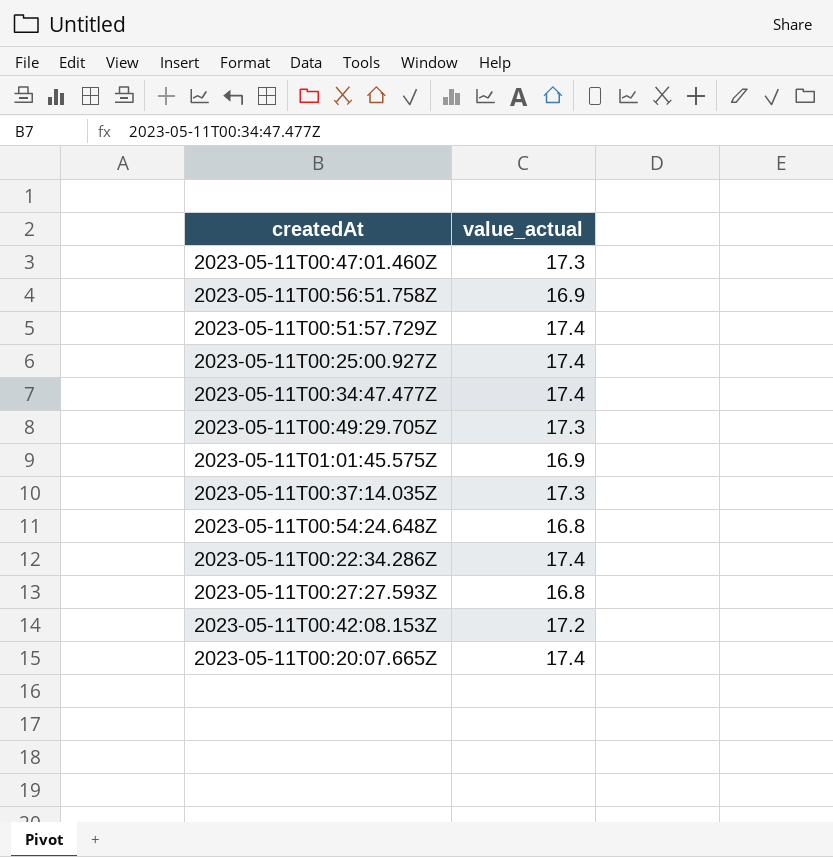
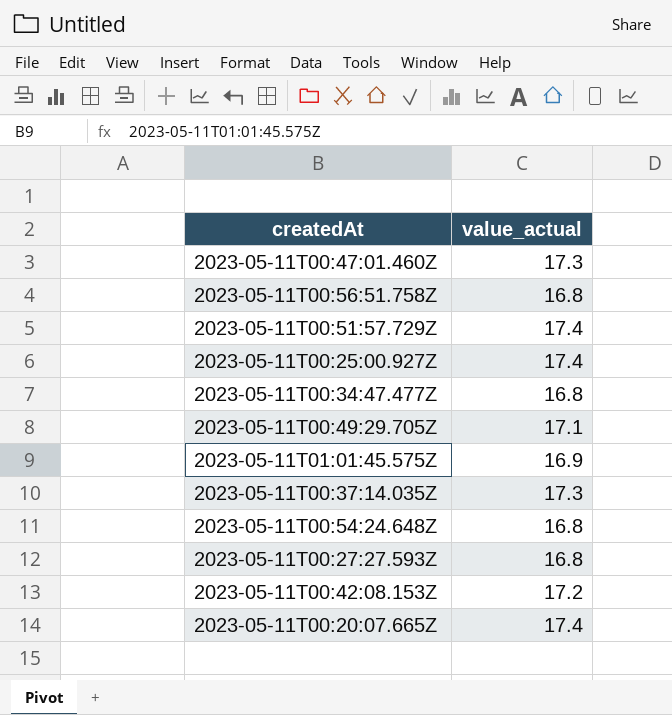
row 2023-05-11T00:22:34.286Z: 17.4 -> none
2023-05-11T00:56:51.758Z | value_actual: 16.9 -> 16.8
2023-05-11T00:34:47.477Z | value_actual: 17.4 -> 16.8
2023-05-11T00:49:29.705Z | value_actual: 17.3 -> 17.1

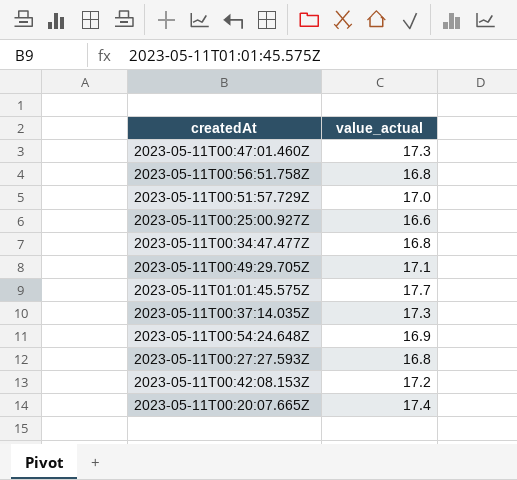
2023-05-11T00:51:57.729Z | value_actual: 17.4 -> 17.0
2023-05-11T00:25:00.927Z | value_actual: 17.4 -> 16.6
2023-05-11T01:01:45.575Z | value_actual: 16.9 -> 17.7
2023-05-11T00:54:24.648Z | value_actual: 16.8 -> 16.9

